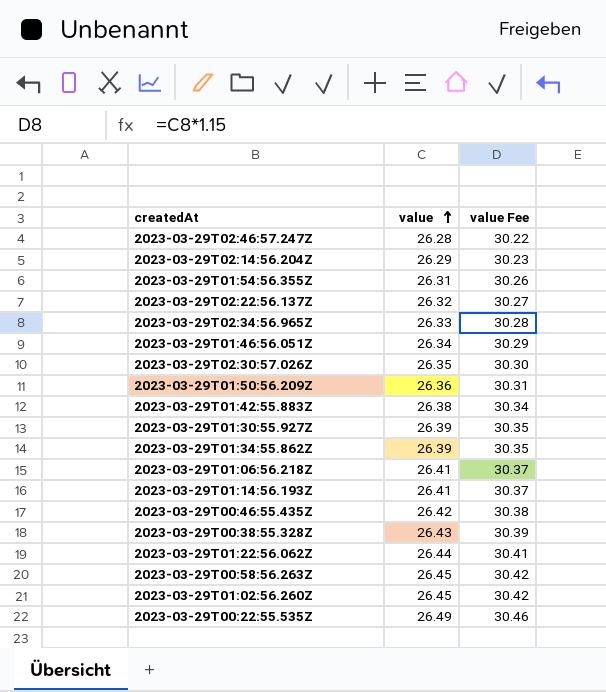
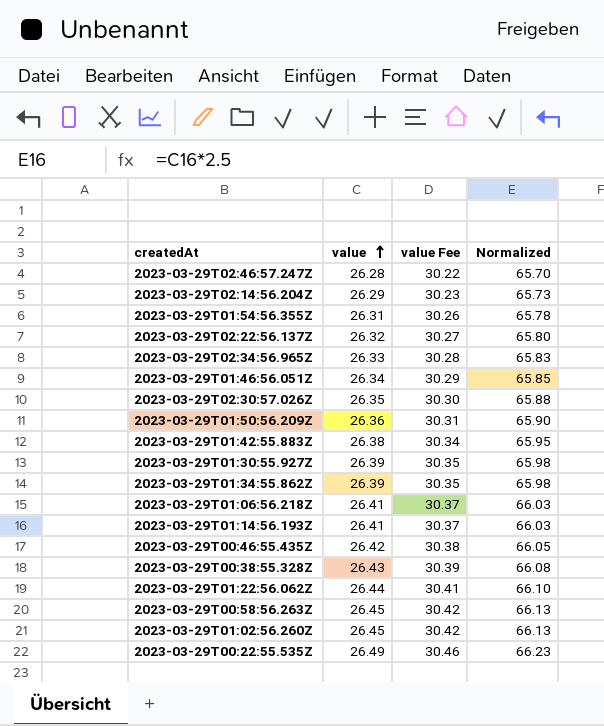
column Normalized | formula: none -> [value] * 2.5

